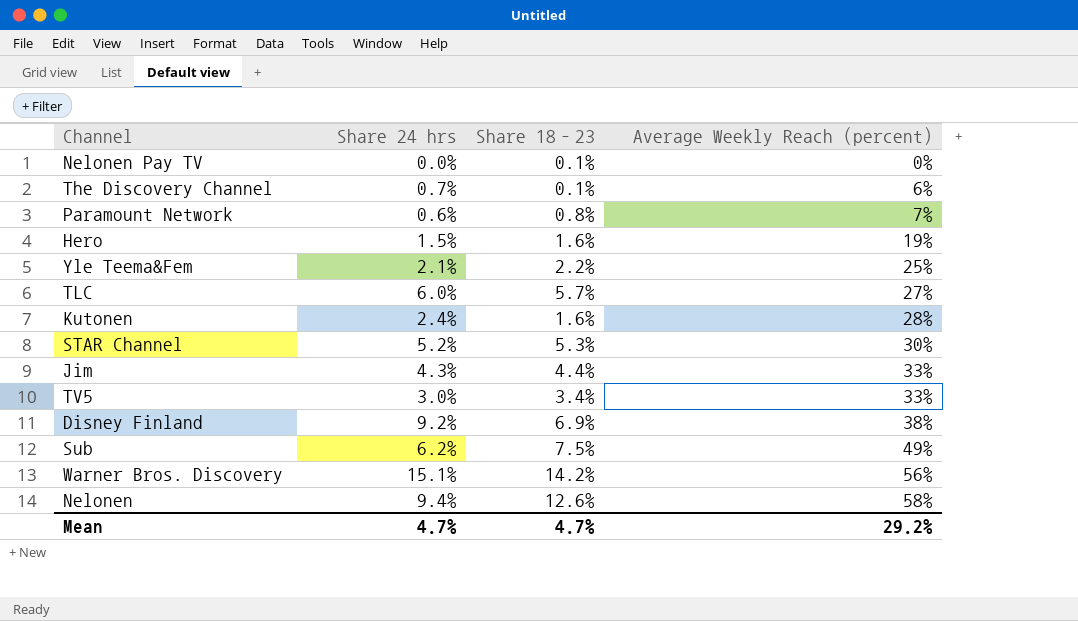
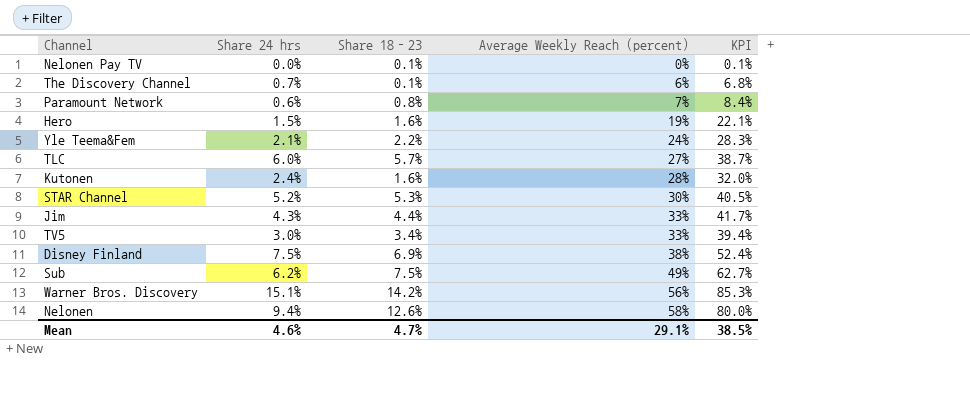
column KPI | formula: none -> [Share 24 hrs] + [Share 18–23] + [Average Weekly Reach (percent)]
Yle Teema&Fem | Average Weekly Reach (percent): 25% -> 24%
Disney Finland | Share 24 hrs: 9.2% -> 7.5%
Mean | Share 24 hrs: 4.7% -> 4.6%
Mean | Average Weekly Reach (percent): 29.2% -> 29.1%

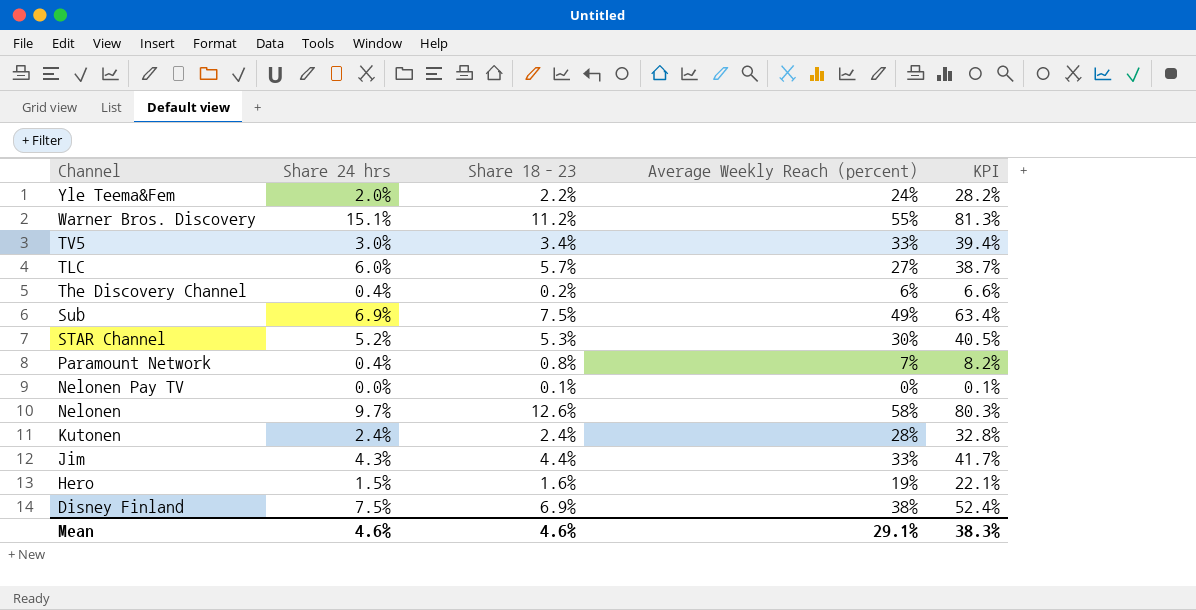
row order: Average Weekly Reach (percent) ascending -> Channel descending
Yle Teema&Fem | Share 24 hrs: 2.1% -> 2.0%
Yle Teema&Fem | KPI: 28.3% -> 28.2%
Warner Bros. Discovery | Share 18–23: 14.2% -> 11.2%
Warner Bros. Discovery | Average Weekly Reach (percent): 56% -> 55%
Warner Bros. Discovery | KPI: 85.3% -> 81.3%
The Discovery Channel | Share 24 hrs: 0.7% -> 0.4%
The Discovery Channel | Share 18–23: 0.1% -> 0.2%
The Discovery Channel | KPI: 6.8% -> 6.6%
Sub | Share 24 hrs: 6.2% -> 6.9%
Sub | KPI: 62.7% -> 63.4%
Paramount Network | Share 24 hrs: 0.6% -> 0.4%
Paramount Network | KPI: 8.4% -> 8.2%
Nelonen | Share 24 hrs: 9.4% -> 9.7%
Nelonen | KPI: 80.0% -> 80.3%
Kutonen | Share 18–23: 1.6% -> 2.4%
Kutonen | KPI: 32.0% -> 32.8%
Mean | Share 18–23: 4.7% -> 4.6%
Mean | KPI: 38.5% -> 38.3%

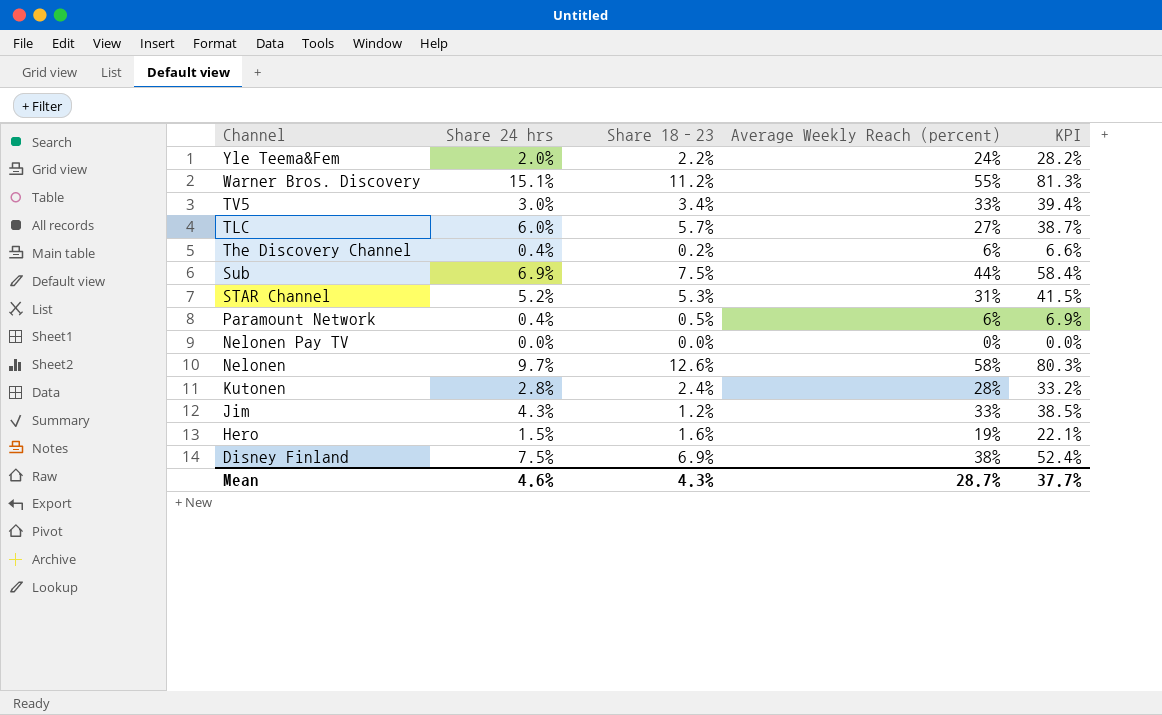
Sub | Average Weekly Reach (percent): 49% -> 44%
Sub | KPI: 63.4% -> 58.4%
STAR Channel | Average Weekly Reach (percent): 30% -> 31%
STAR Channel | KPI: 40.5% -> 41.5%
Paramount Network | Share 18–23: 0.8% -> 0.5%
Paramount Network | Average Weekly Reach (percent): 7% -> 6%
Paramount Network | KPI: 8.2% -> 6.9%
Nelonen Pay TV | Share 18–23: 0.1% -> 0.0%
Nelonen Pay TV | KPI: 0.1% -> 0.0%
Kutonen | Share 24 hrs: 2.4% -> 2.8%
Kutonen | KPI: 32.8% -> 33.2%
Jim | Share 18–23: 4.4% -> 1.2%
Jim | KPI: 41.7% -> 38.5%
Mean | Share 18–23: 4.6% -> 4.3%
Mean | Average Weekly Reach (percent): 29.1% -> 28.7%
Mean | KPI: 38.3% -> 37.7%

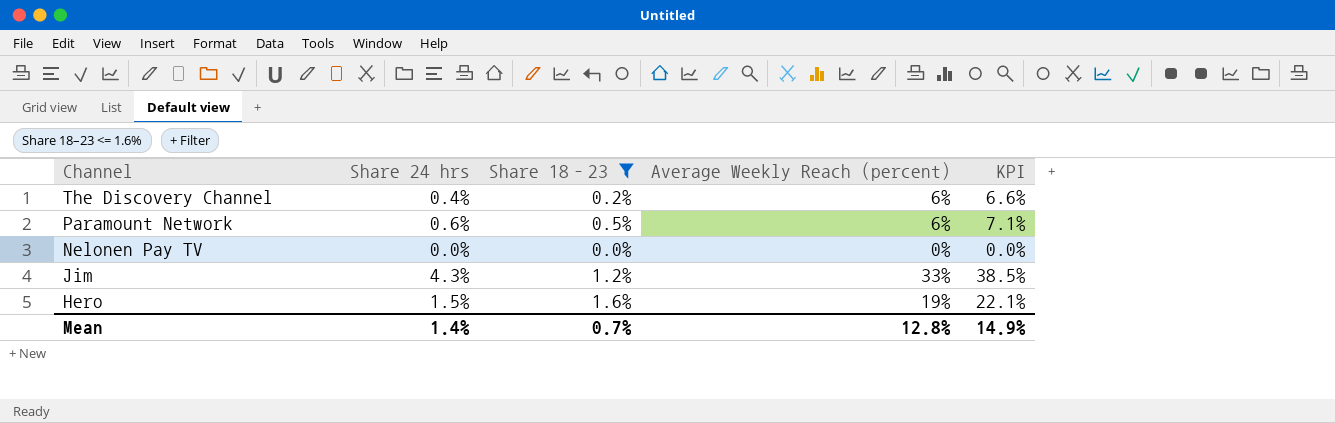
filter: none -> Share 18–23 <= 1.6%
Paramount Network | Share 24 hrs: 0.4% -> 0.6%
Paramount Network | KPI: 6.9% -> 7.1%
Mean | Share 24 hrs: 4.6% -> 1.4%
Mean | Share 18–23: 4.3% -> 0.7%
Mean | Average Weekly Reach (percent): 28.7% -> 12.8%
Mean | KPI: 37.7% -> 14.9%

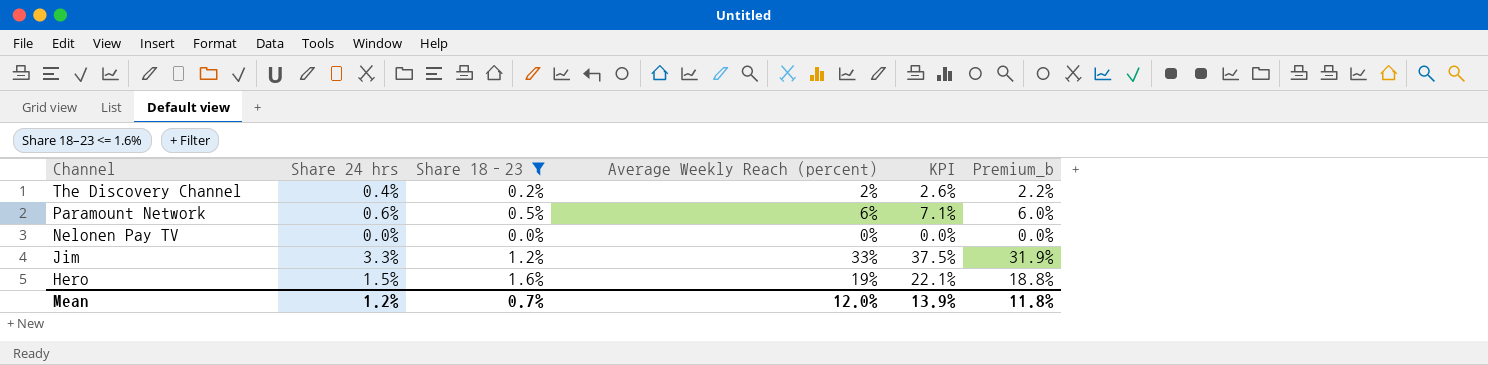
column Premium_b | formula: none -> [KPI] * 0.85
The Discovery Channel | Average Weekly Reach (percent): 6% -> 2%
The Discovery Channel | KPI: 6.6% -> 2.6%
Jim | Share 24 hrs: 4.3% -> 3.3%
Jim | KPI: 38.5% -> 37.5%
Mean | Share 24 hrs: 1.4% -> 1.2%
Mean | Average Weekly Reach (percent): 12.8% -> 12.0%
Mean | KPI: 14.9% -> 13.9%

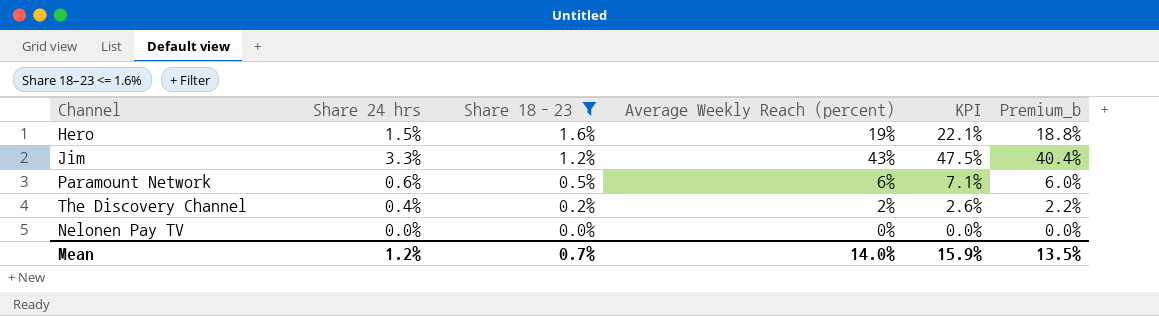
row order: Channel descending -> Share 18–23 descending
Jim | Average Weekly Reach (percent): 33% -> 43%
Jim | KPI: 37.5% -> 47.5%
Jim | Premium_b: 31.9% -> 40.4%
Mean | Average Weekly Reach (percent): 12.0% -> 14.0%
Mean | KPI: 13.9% -> 15.9%
Mean | Premium_b: 11.8% -> 13.5%

